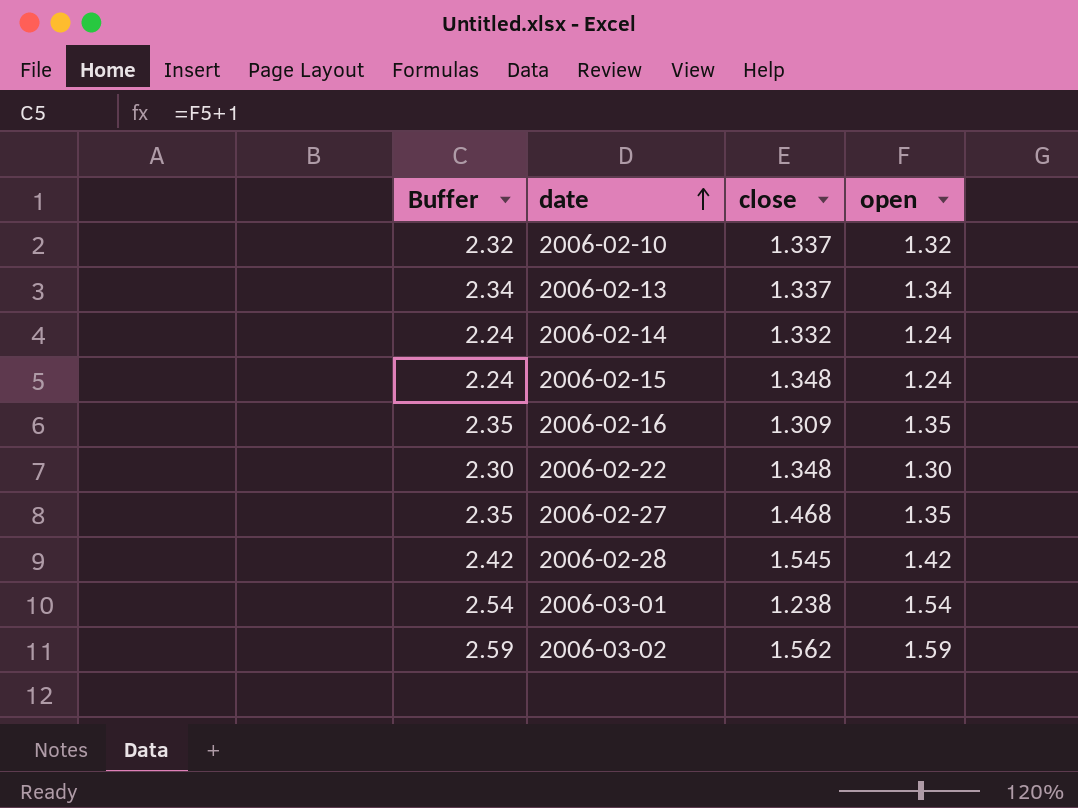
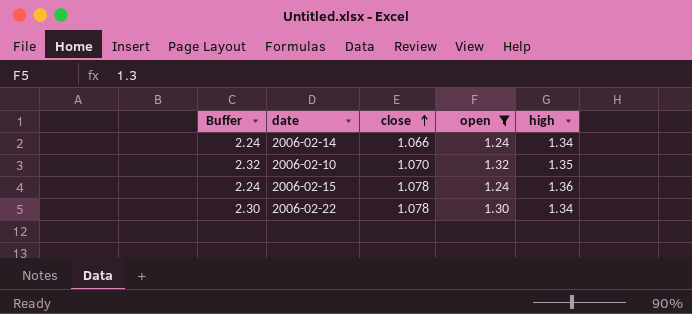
filter: none -> open <= 1.32
row order: date ascending -> close ascending
column high | position: none -> 5
2006-02-14 | close: 1.332 -> 1.066
2006-02-10 | close: 1.337 -> 1.070
2006-02-15 | close: 1.348 -> 1.078
2006-02-22 | close: 1.348 -> 1.078

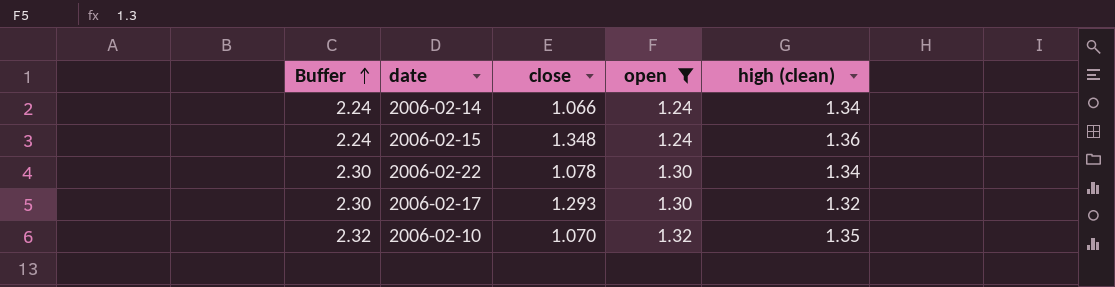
row order: close ascending -> Buffer ascending
column name: high -> high (clean)
2006-02-15 | close: 1.078 -> 1.348
row 2006-02-17: none -> 2.30 | 1.293 | 1.30 | 1.32

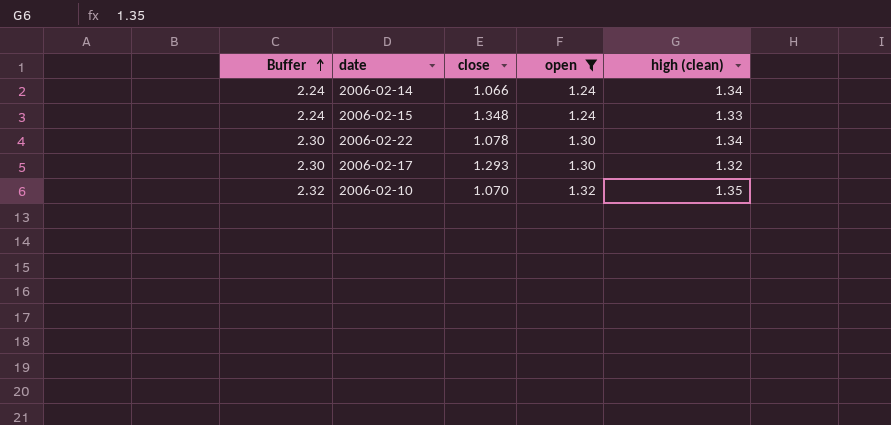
2006-02-15 | high (clean): 1.36 -> 1.33

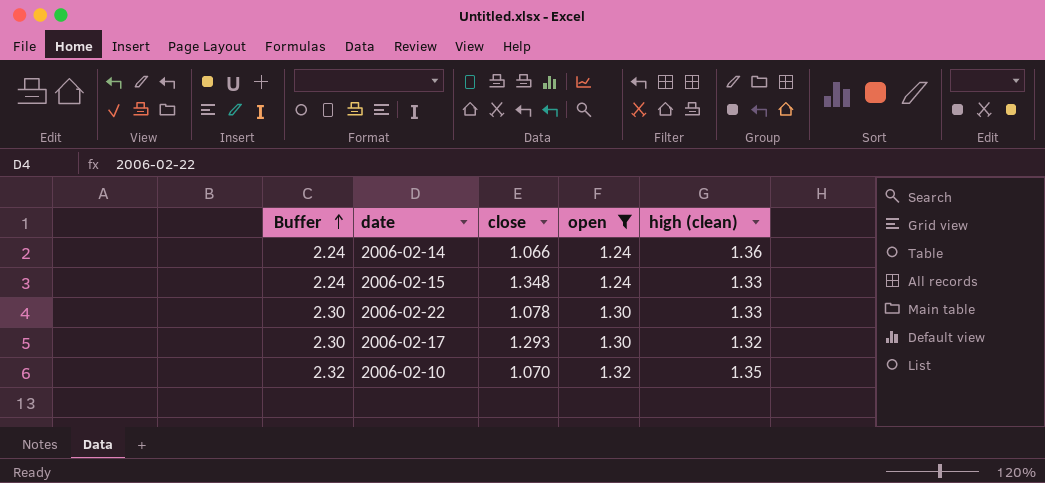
2006-02-14 | high (clean): 1.34 -> 1.36
2006-02-22 | high (clean): 1.34 -> 1.33

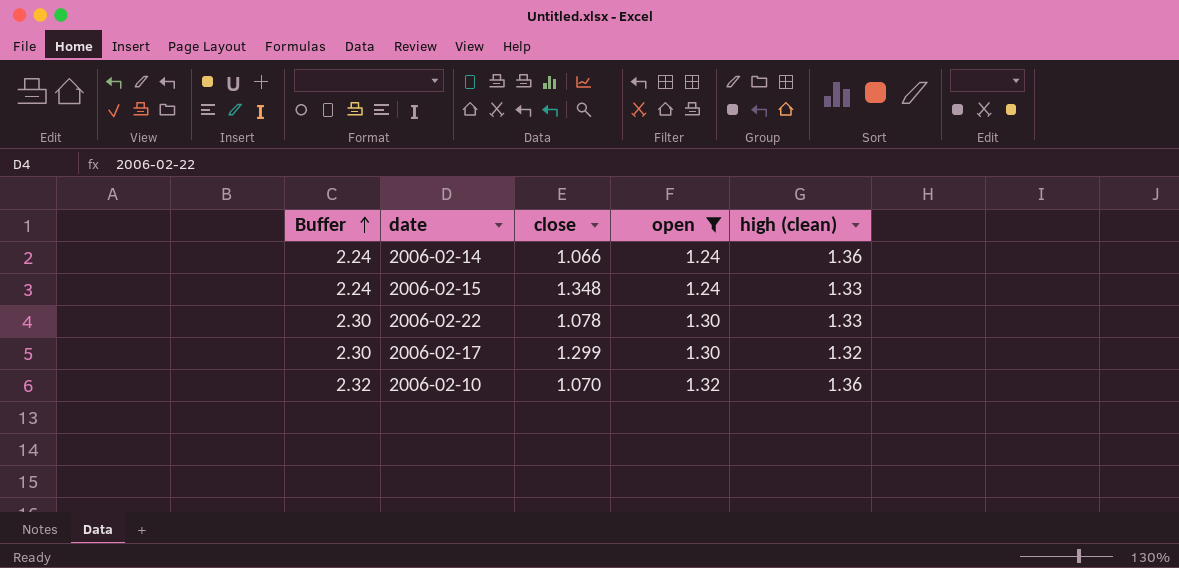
2006-02-17 | close: 1.293 -> 1.299
2006-02-10 | high (clean): 1.35 -> 1.36

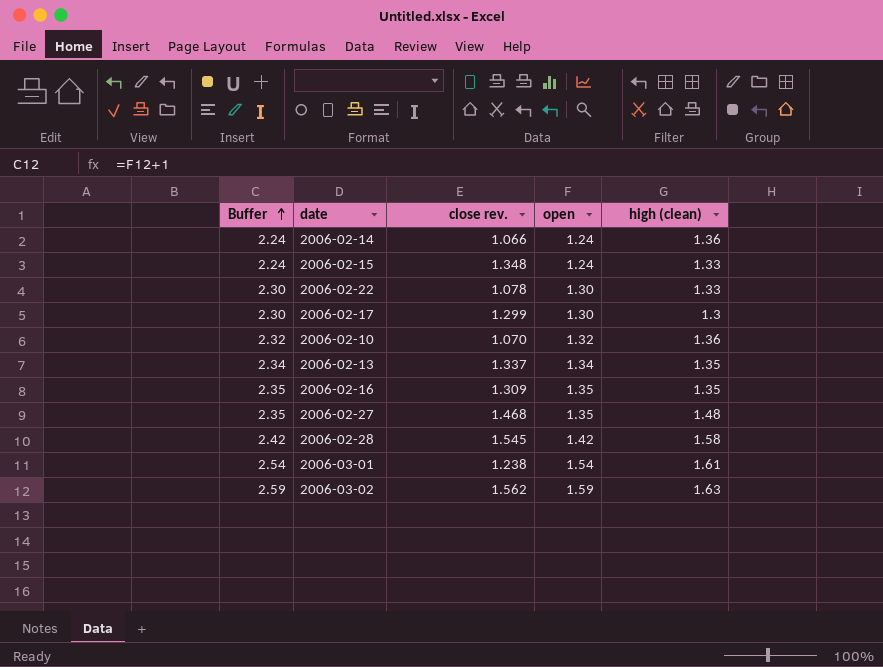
filter: open <= 1.32 -> none
column name: close -> close rev.
2006-02-17 | high (clean): 1.32 -> 1.3

